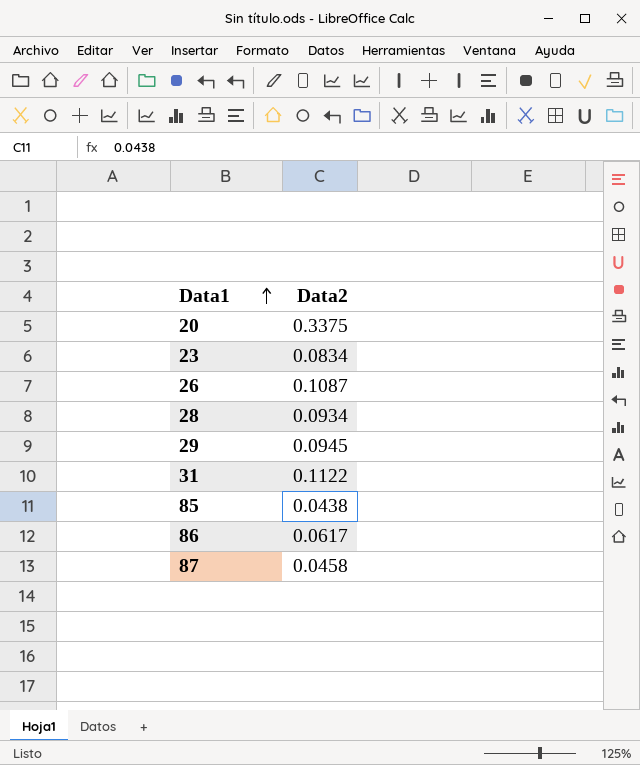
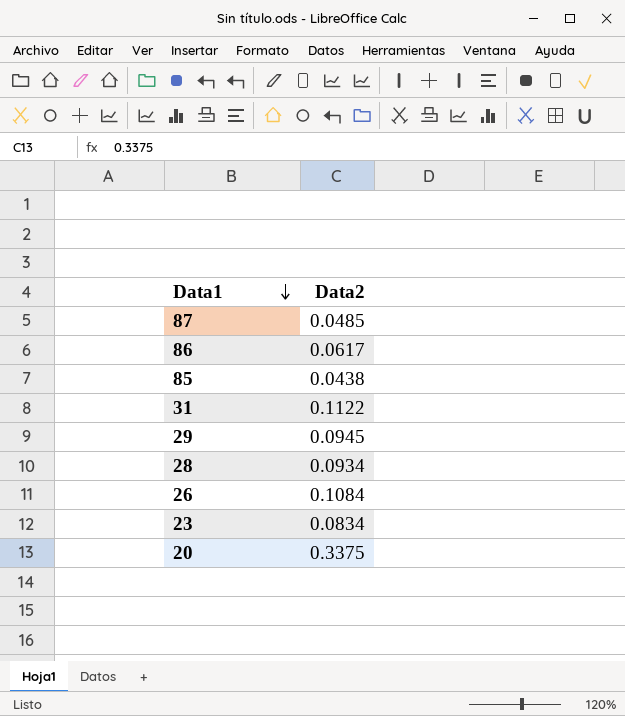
row order: Data1 ascending -> Data1 descending
87 | Data2: 0.0458 -> 0.0485
26 | Data2: 0.1087 -> 0.1084

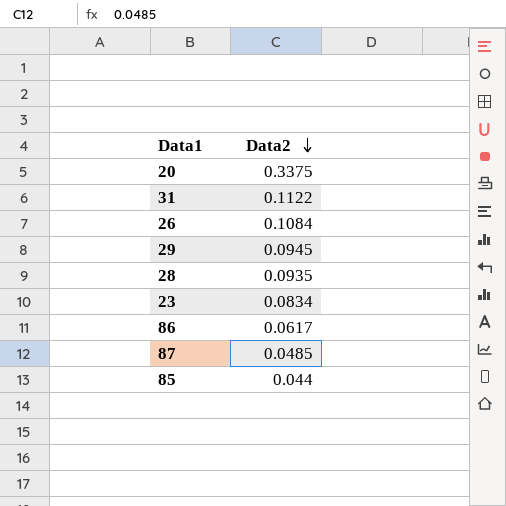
row order: Data1 descending -> Data2 descending
28 | Data2: 0.0934 -> 0.0935
85 | Data2: 0.0438 -> 0.044

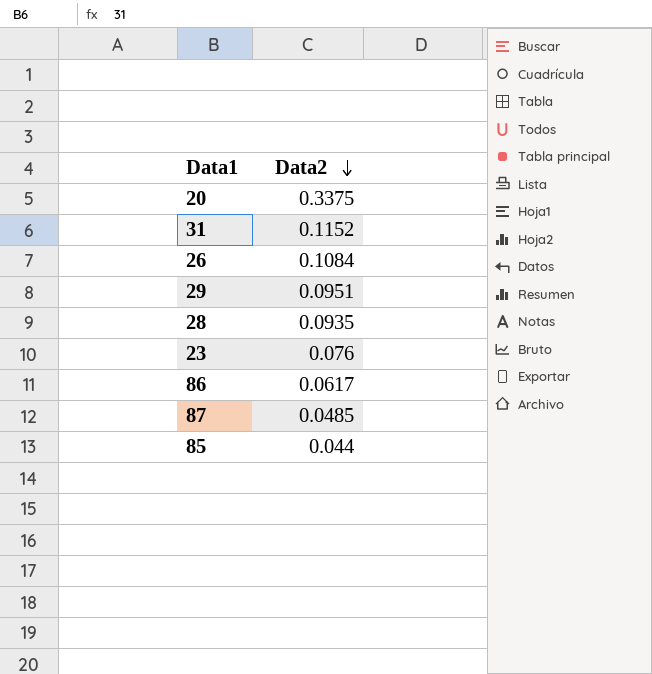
31 | Data2: 0.1122 -> 0.1152
29 | Data2: 0.0945 -> 0.0951
23 | Data2: 0.0834 -> 0.076

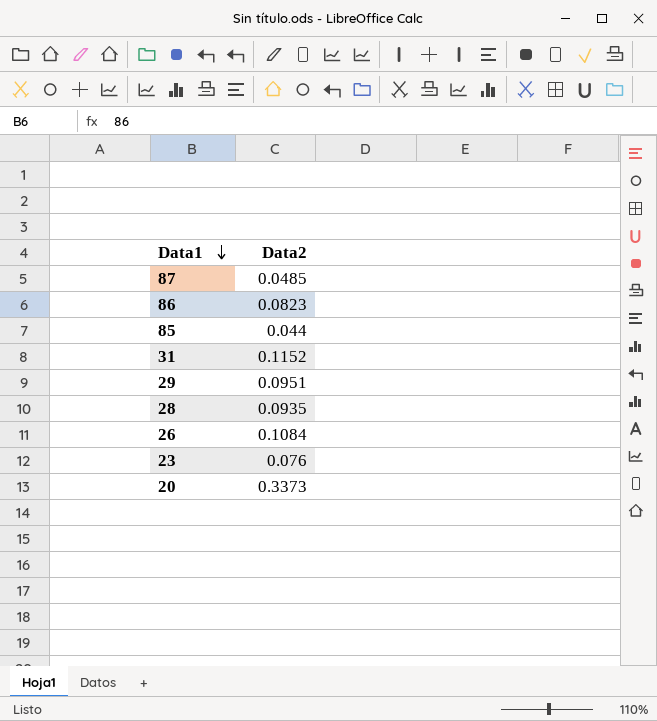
row order: Data2 descending -> Data1 descending
86 | Data2: 0.0617 -> 0.0823
20 | Data2: 0.3375 -> 0.3373

